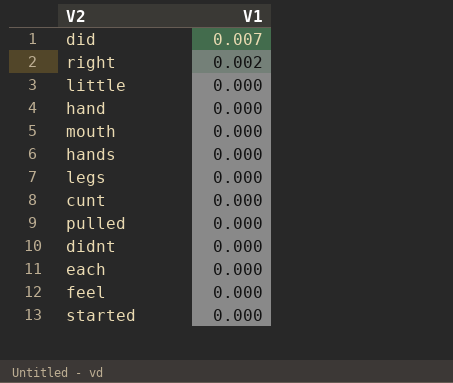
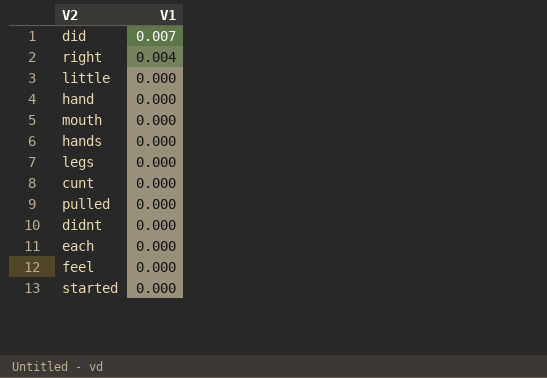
right | V1: 0.002 -> 0.004

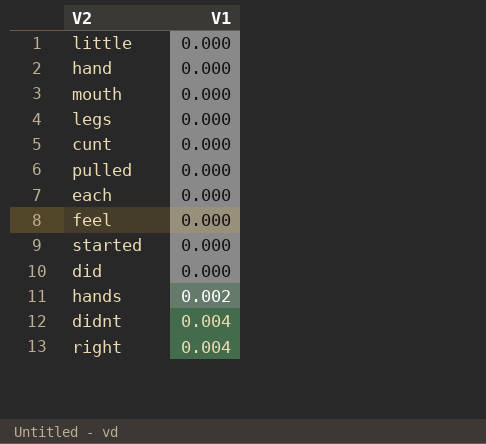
row order: V1 descending -> V1 ascending
did | V1: 0.007 -> 0.000
hands | V1: 0.000 -> 0.002
didnt | V1: 0.000 -> 0.004

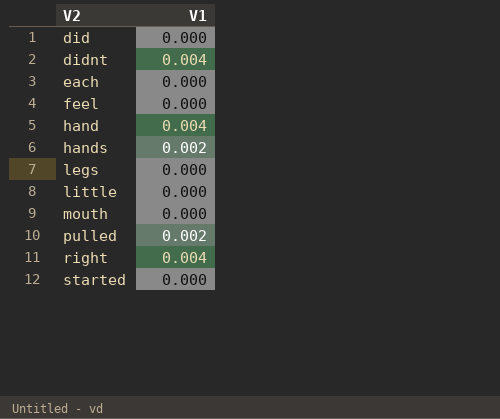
row order: V1 ascending -> V2 ascending
row cunt: 0.000 -> none
hand | V1: 0.000 -> 0.004
pulled | V1: 0.000 -> 0.002

